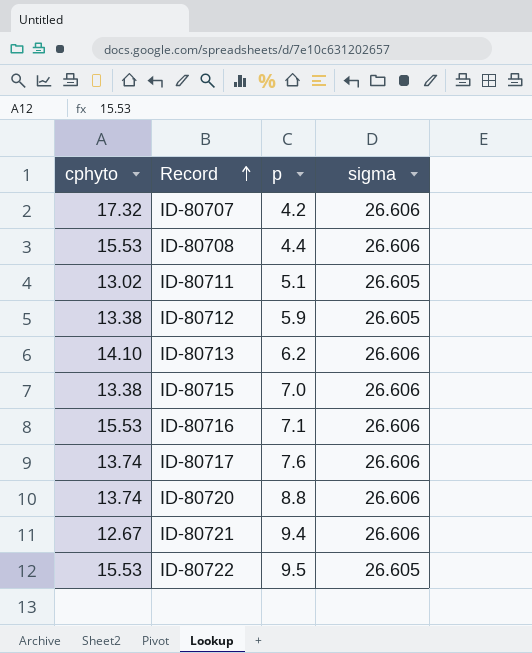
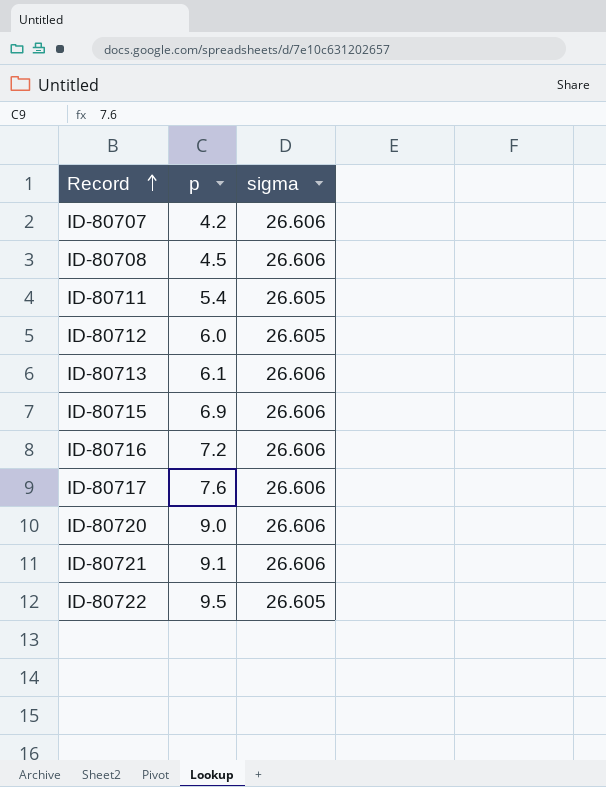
column cphyto | position: 1 -> none
ID-80708 | p: 4.4 -> 4.5
ID-80711 | p: 5.1 -> 5.4
ID-80712 | p: 5.9 -> 6.0
ID-80713 | p: 6.2 -> 6.1
ID-80715 | p: 7.0 -> 6.9
ID-80716 | p: 7.1 -> 7.2
ID-80720 | p: 8.8 -> 9.0
ID-80721 | p: 9.4 -> 9.1

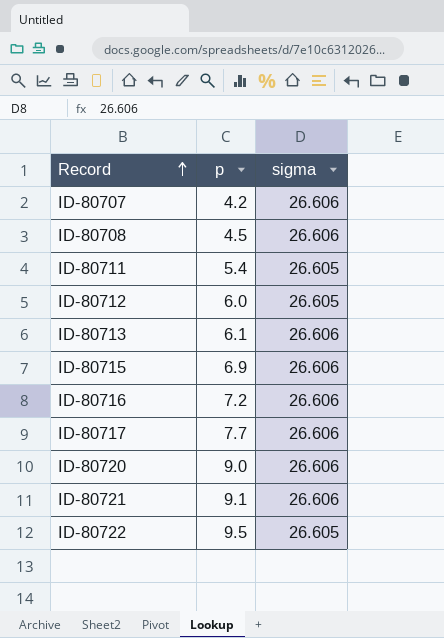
ID-80717 | p: 7.6 -> 7.7

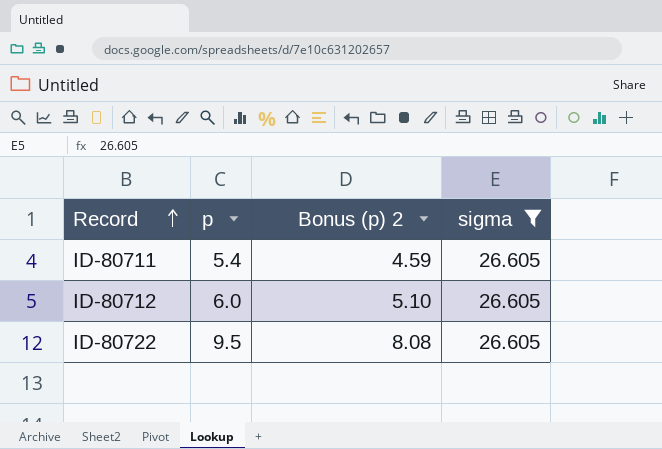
filter: none -> sigma = 26.605
column Bonus (p) 2 | formula: none -> [p] * 0.85

